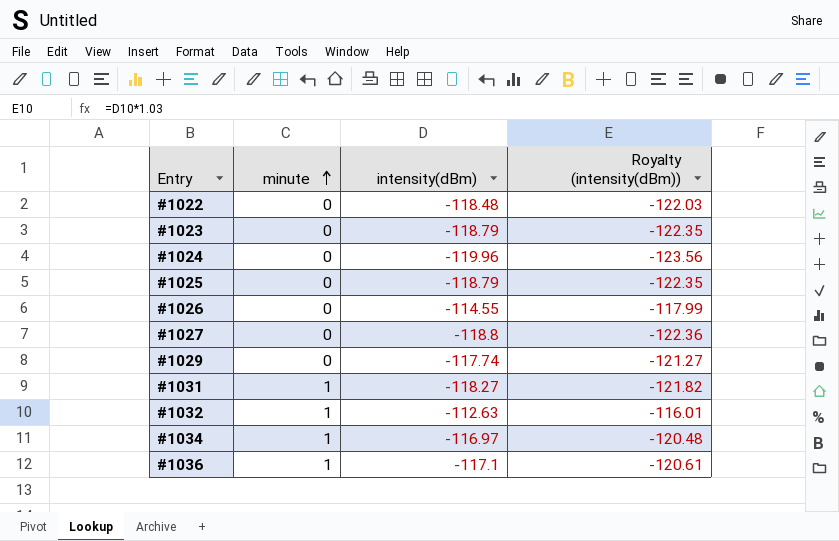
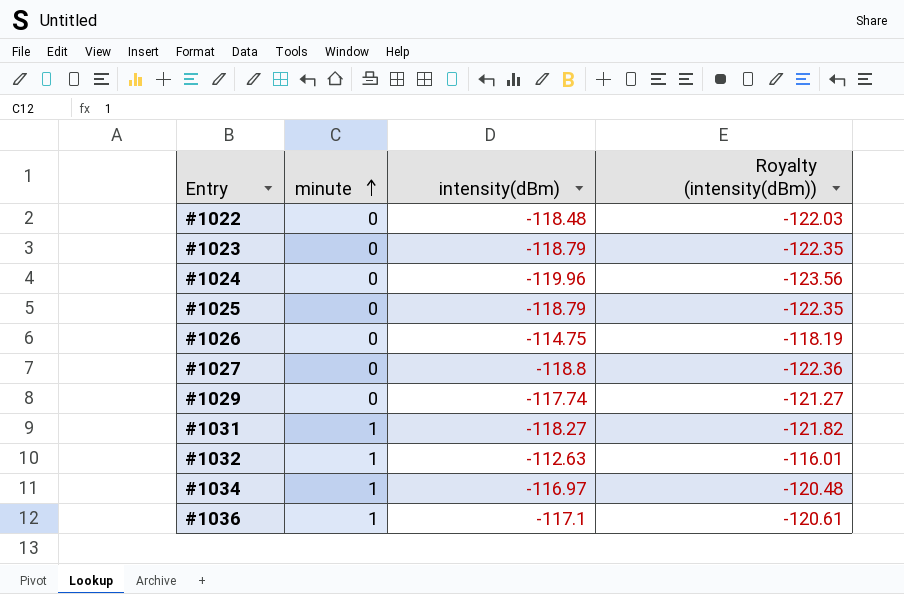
#1026 | intensity(dBm): -114.55 -> -114.75
#1026 | Royalty (intensity(dBm)): -117.99 -> -118.19

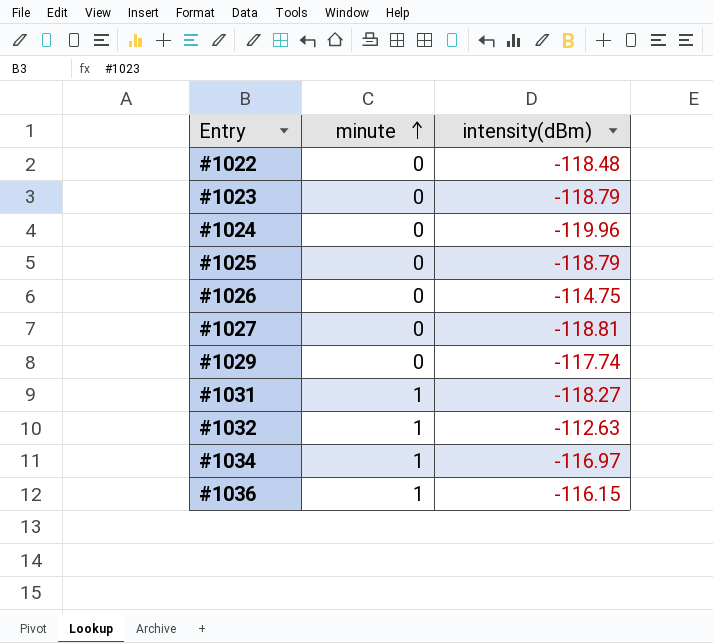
column Royalty (intensity(dBm)) | formula: [intensity(dBm)] * 1.03 -> none
#1027 | intensity(dBm): -118.8 -> -118.81
#1036 | intensity(dBm): -117.1 -> -116.15

